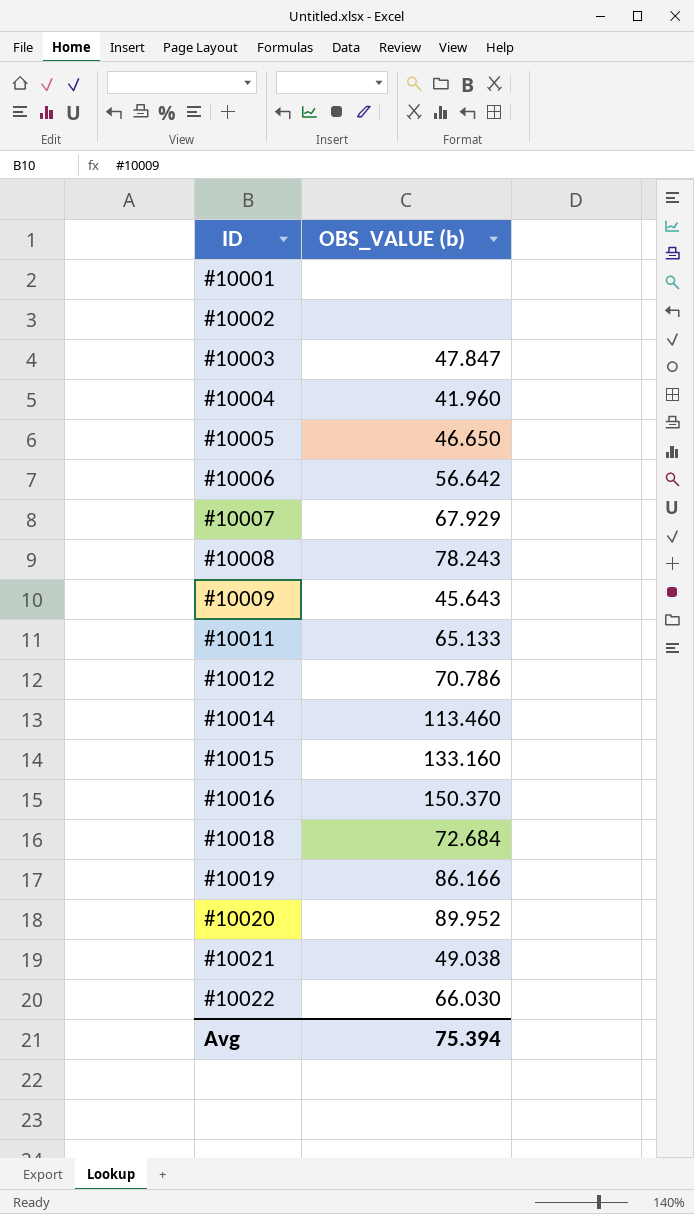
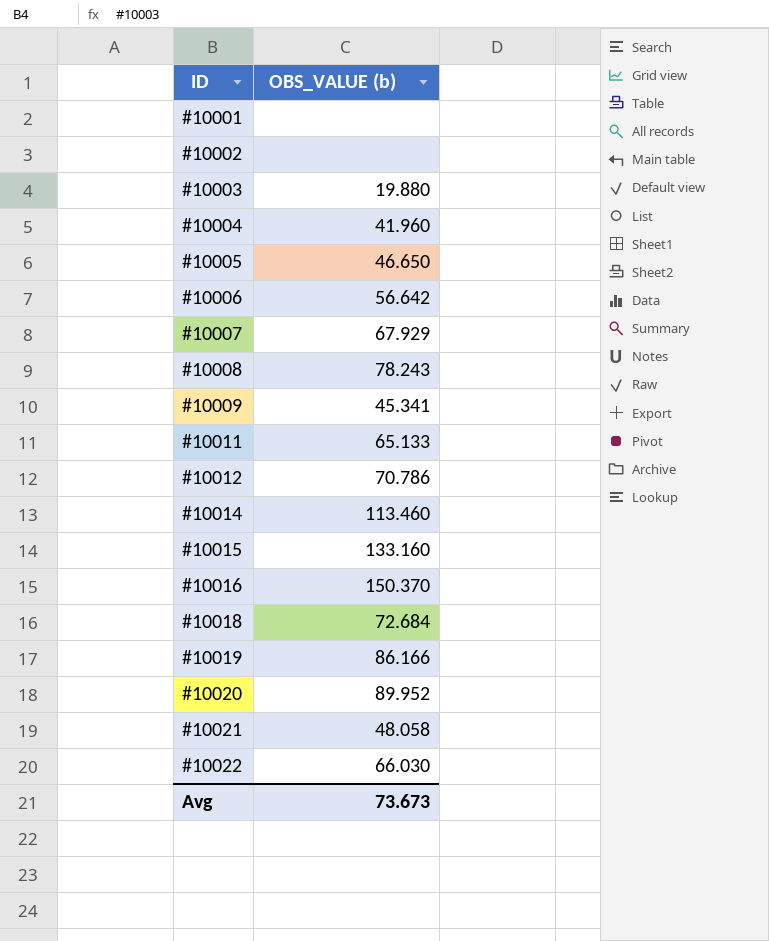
#10003 | OBS_VALUE (b): 47.847 -> 19.880
#10009 | OBS_VALUE (b): 45.643 -> 45.341
#10021 | OBS_VALUE (b): 49.038 -> 48.058
Avg | OBS_VALUE (b): 75.394 -> 73.673

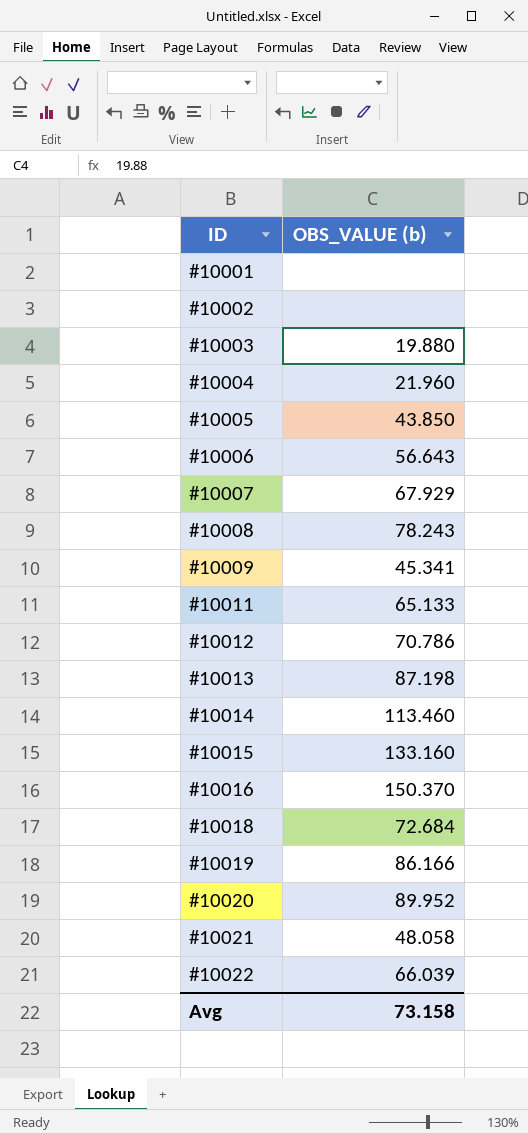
#10004 | OBS_VALUE (b): 41.960 -> 21.960
#10005 | OBS_VALUE (b): 46.650 -> 43.850
#10006 | OBS_VALUE (b): 56.642 -> 56.643
row #10013: none -> 87.198
#10022 | OBS_VALUE (b): 66.030 -> 66.039
Avg | OBS_VALUE (b): 73.673 -> 73.158

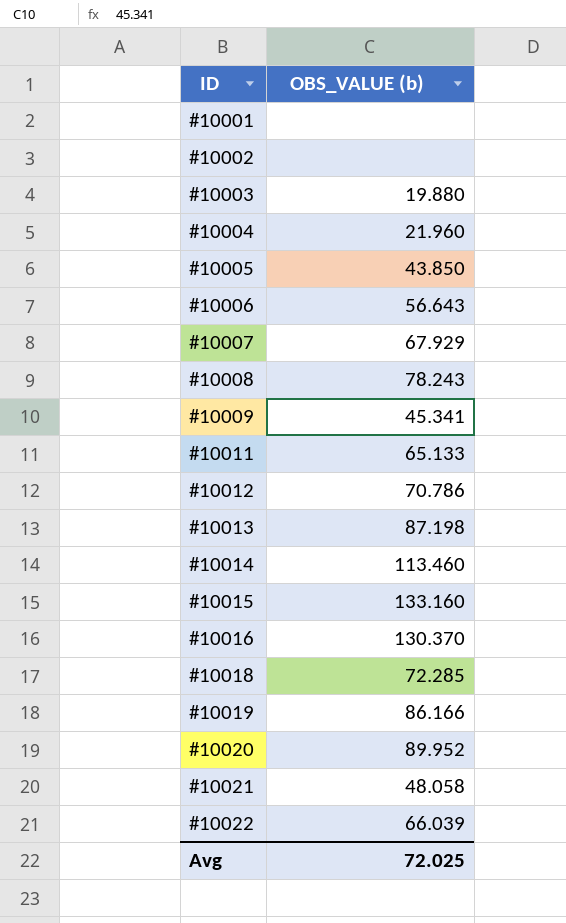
#10016 | OBS_VALUE (b): 150.370 -> 130.370
#10018 | OBS_VALUE (b): 72.684 -> 72.285
Avg | OBS_VALUE (b): 73.158 -> 72.025

